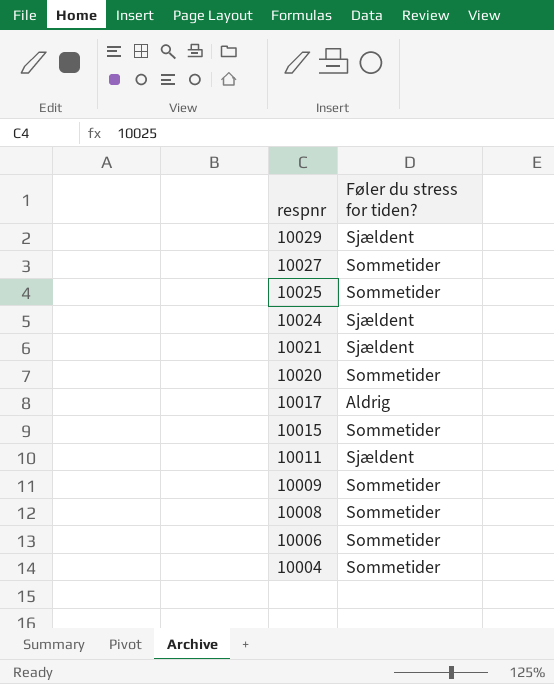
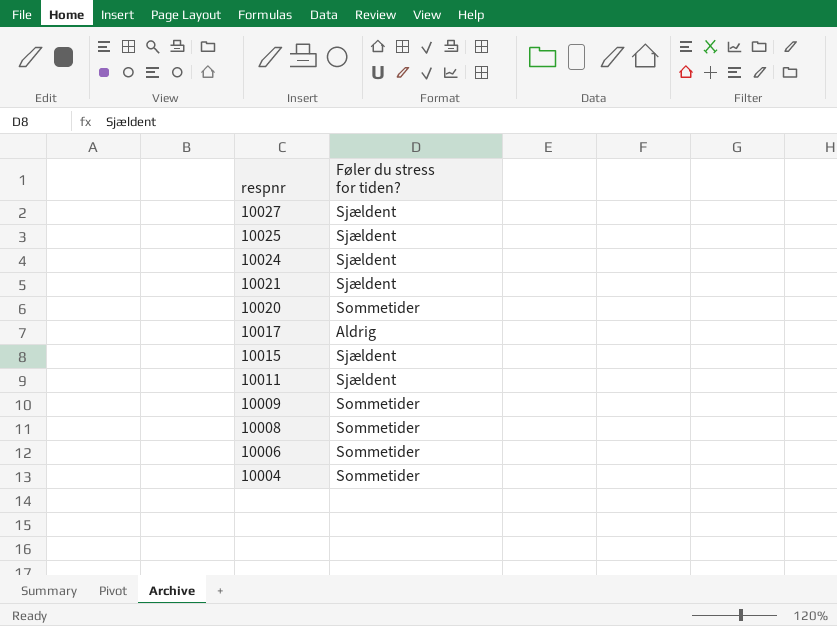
row 10029: Sjældent -> none
10027 | Føler du stress for tiden?: Sommetider -> Sjældent
10025 | Føler du stress for tiden?: Sommetider -> Sjældent
10015 | Føler du stress for tiden?: Sommetider -> Sjældent

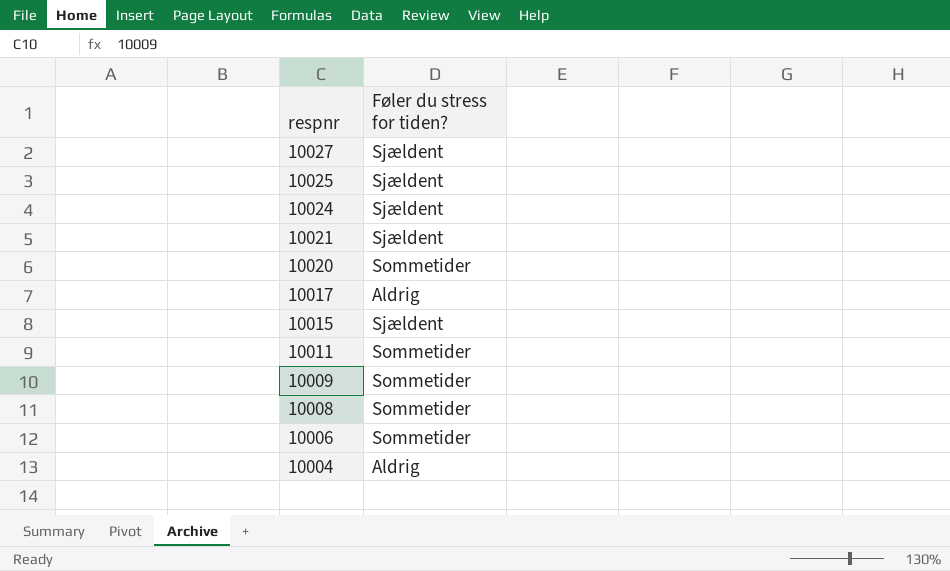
10011 | Føler du stress for tiden?: Sjældent -> Sommetider
10004 | Føler du stress for tiden?: Sommetider -> Aldrig

